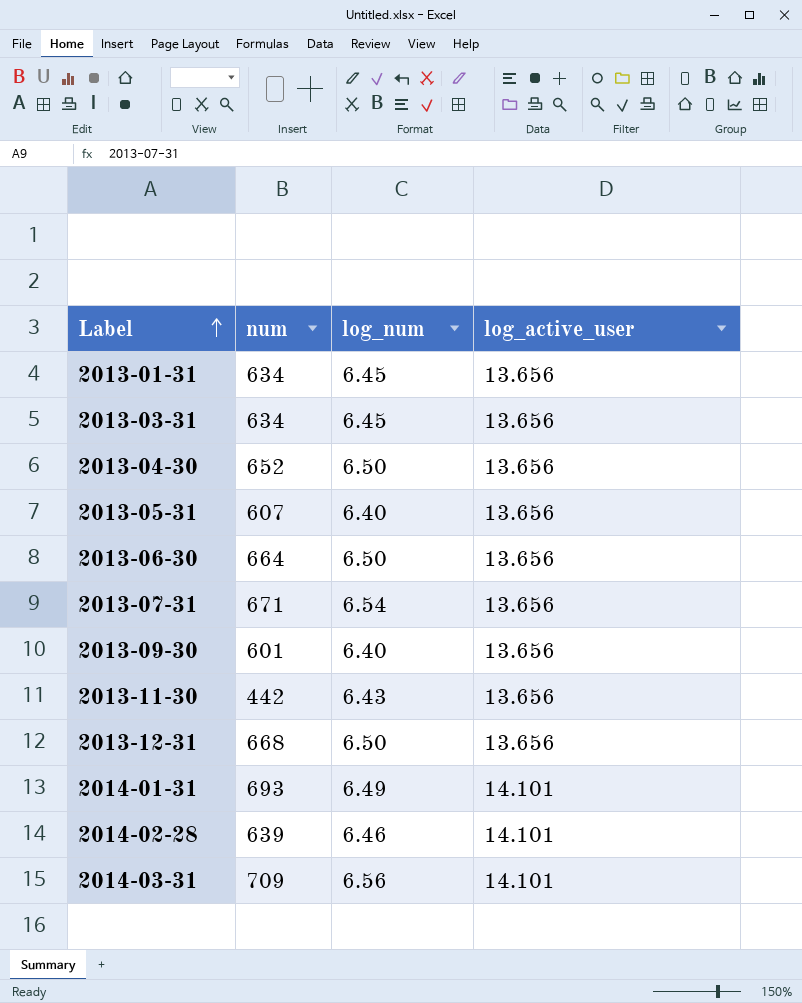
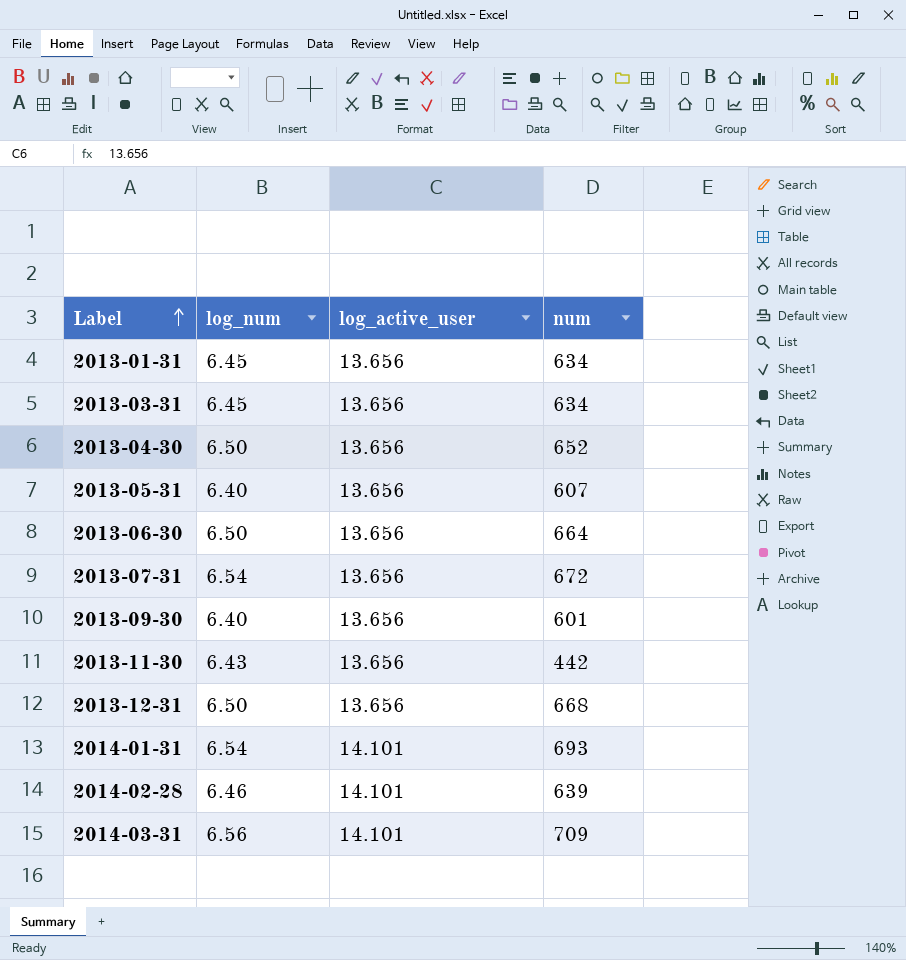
column num | position: 2 -> 4
2013-07-31 | num: 671 -> 672
2014-01-31 | log_num: 6.49 -> 6.54

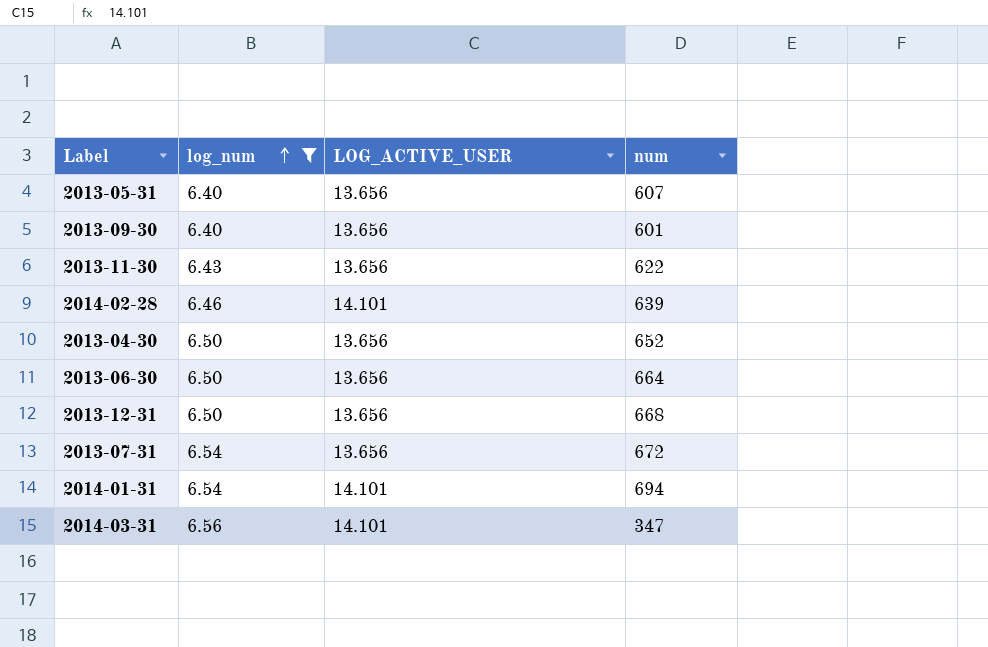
filter: none -> log_num != 6.45
row order: Label ascending -> log_num ascending
column name: log_active_user -> LOG_ACTIVE_USER
2013-11-30 | num: 442 -> 622
2014-01-31 | num: 693 -> 694
2014-03-31 | num: 709 -> 347

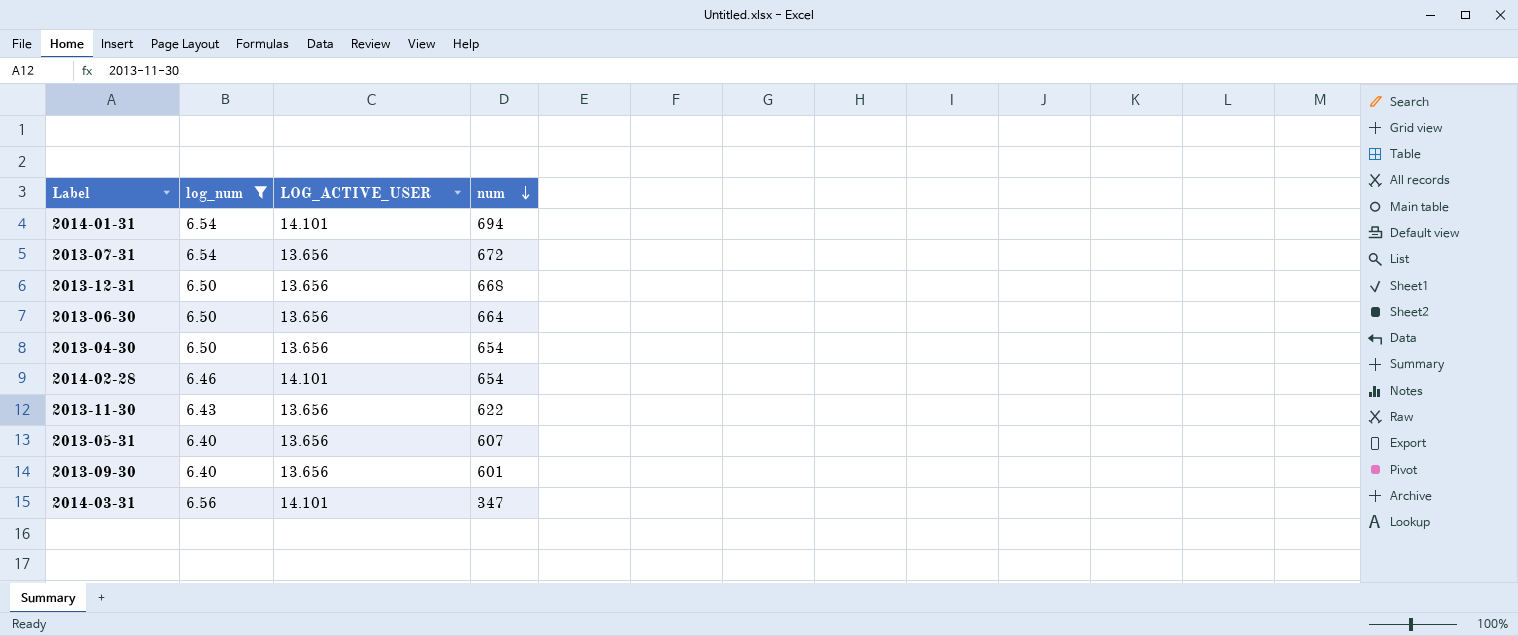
row order: log_num ascending -> num descending
2013-04-30 | num: 652 -> 654
2014-02-28 | num: 639 -> 654

